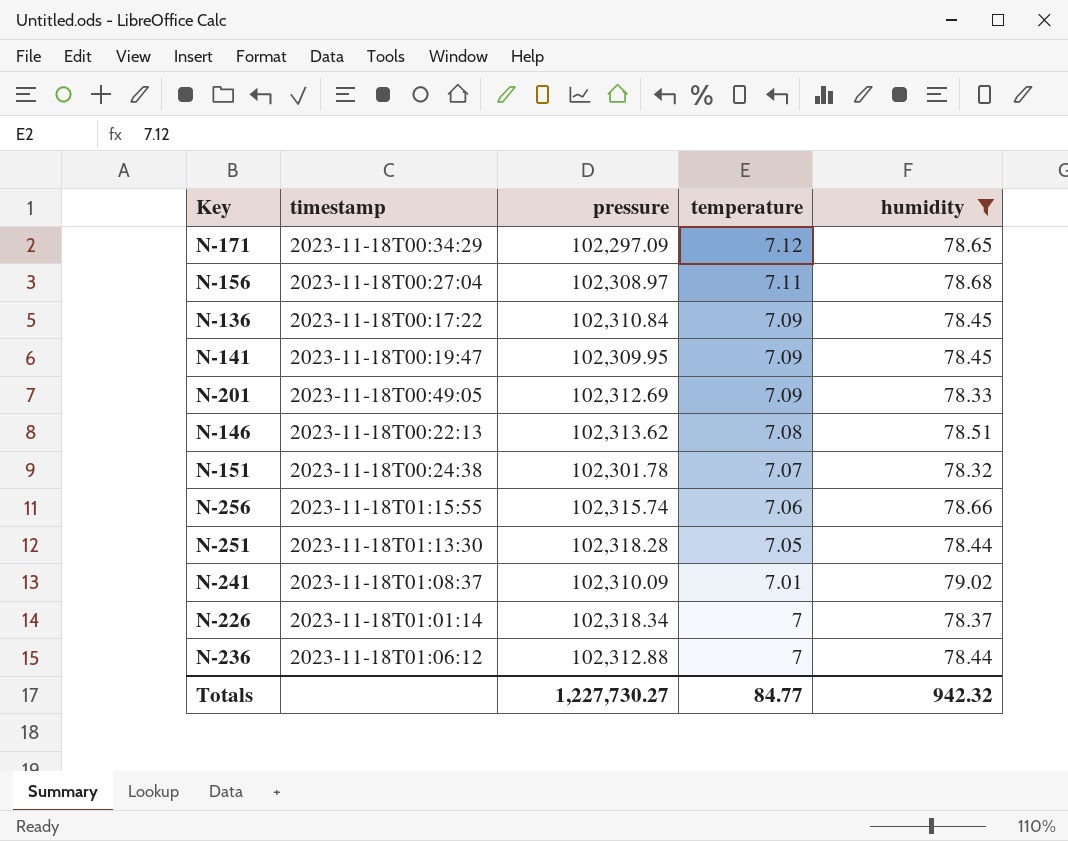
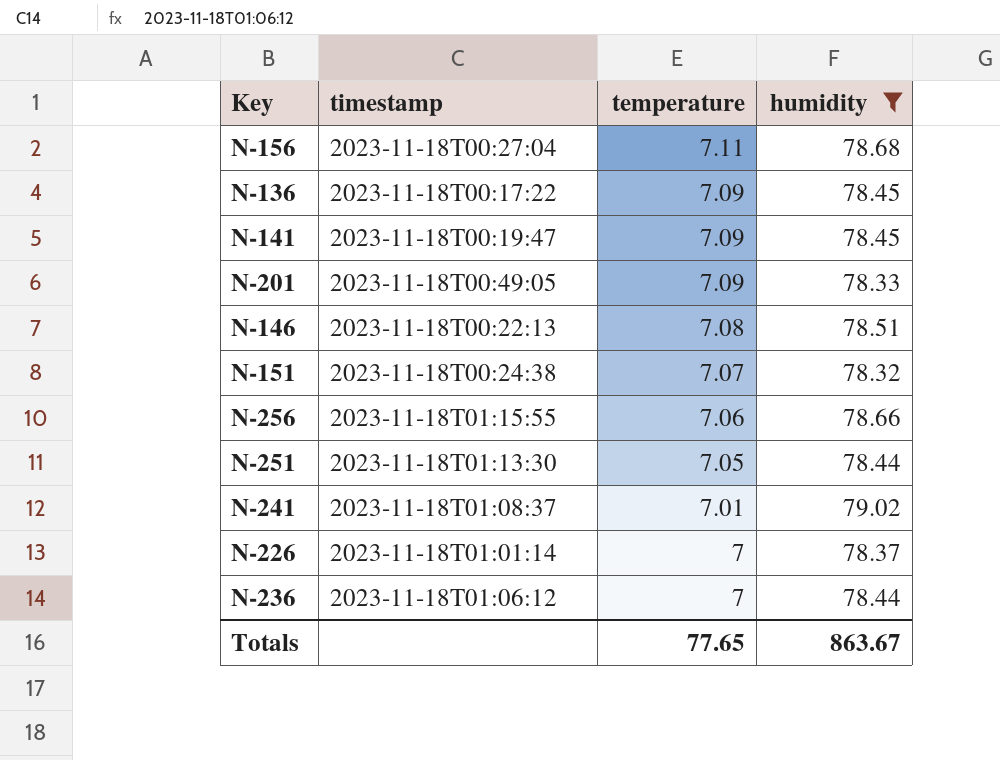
column pressure | position: 3 -> none
row N-171: 2023-11-18T00:34:29 | 102,297.09 | 7.12 | 78.65 -> none
Totals | temperature: 84.77 -> 77.65
Totals | humidity: 942.32 -> 863.67

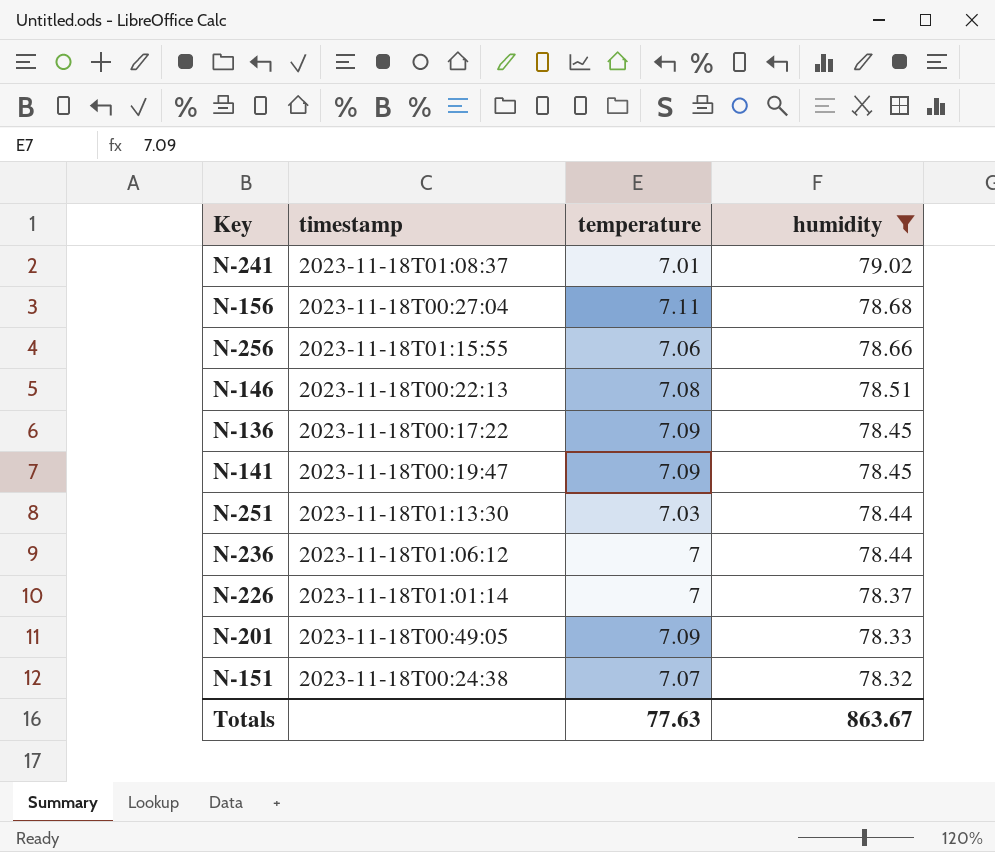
row order: temperature descending -> humidity descending
N-251 | temperature: 7.05 -> 7.03
Totals | temperature: 77.65 -> 77.63

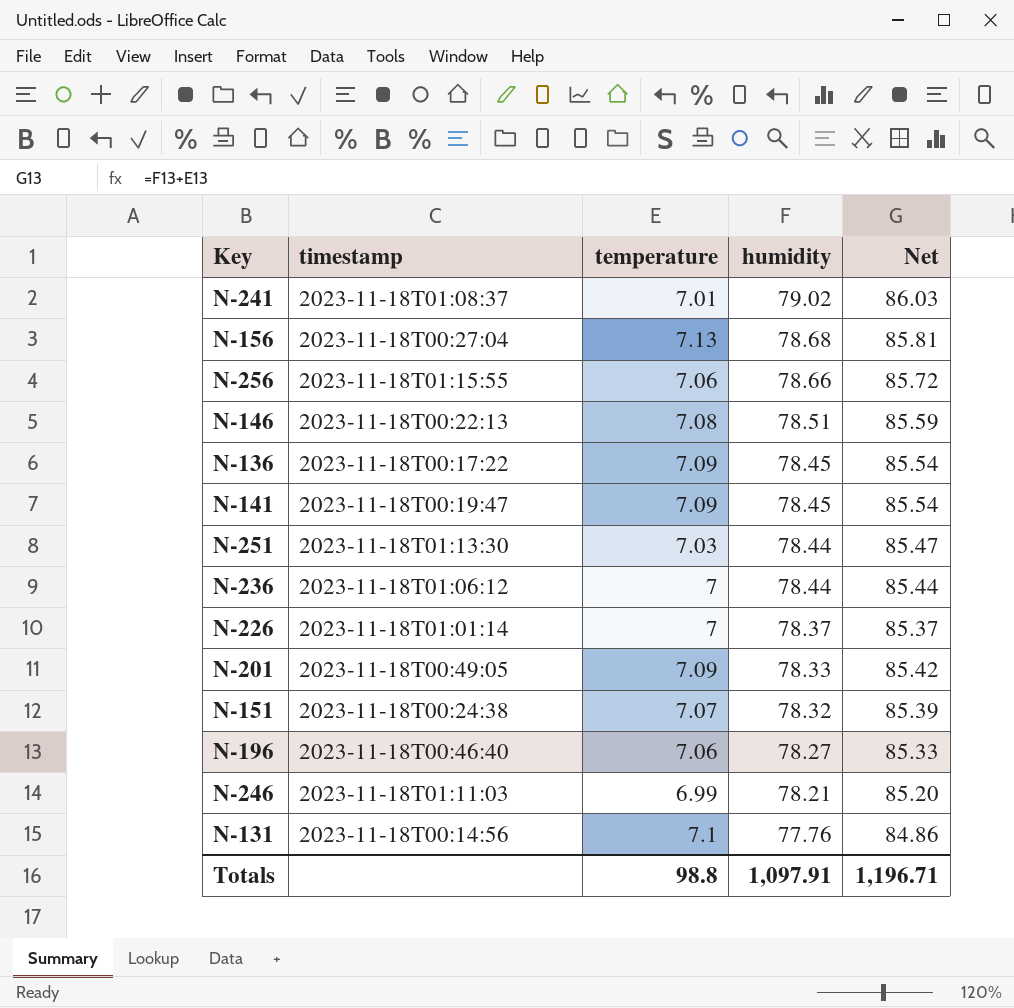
filter: humidity >= 78.32 -> none
column Net | formula: none -> [temperature] + [humidity]
N-156 | temperature: 7.11 -> 7.13
Totals | temperature: 77.63 -> 98.8
Totals | humidity: 863.67 -> 1,097.91

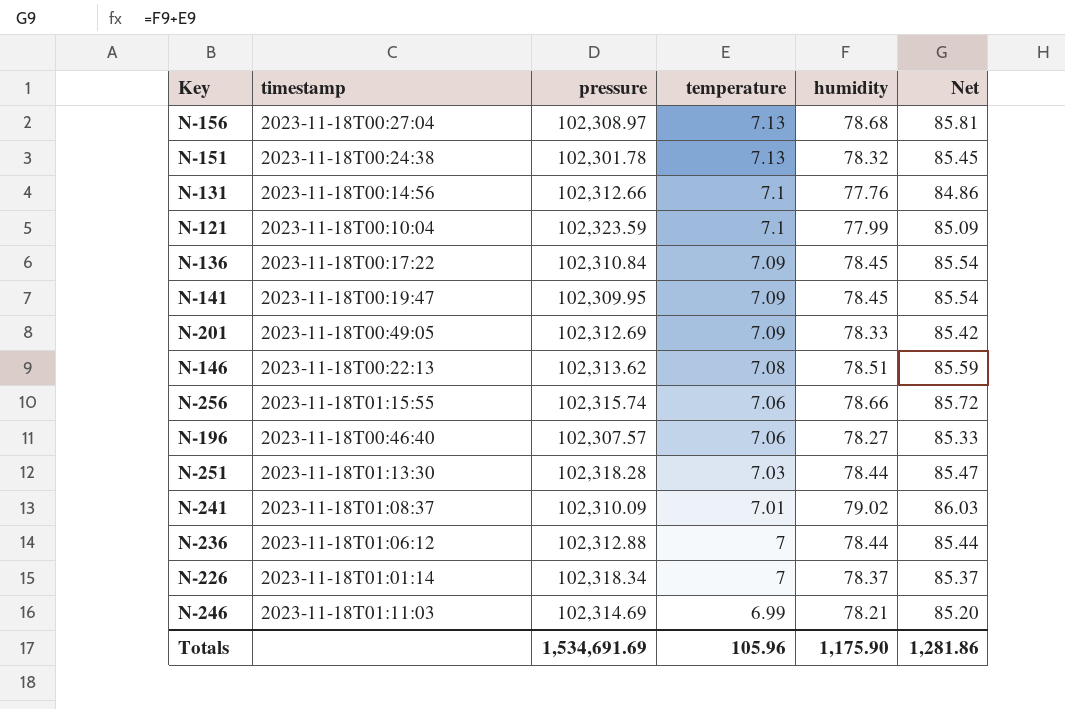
row order: humidity descending -> temperature descending
column pressure | position: none -> 3
N-151 | temperature: 7.07 -> 7.13
N-151 | Net: 85.39 -> 85.45
row N-121: none -> 2023-11-18T00:10:04 | 102,323.59 | 7.1 | 77.99 | 85.09
Totals | temperature: 98.8 -> 105.96
Totals | humidity: 1,097.91 -> 1,175.90
Totals | Net: 1,196.71 -> 1,281.86

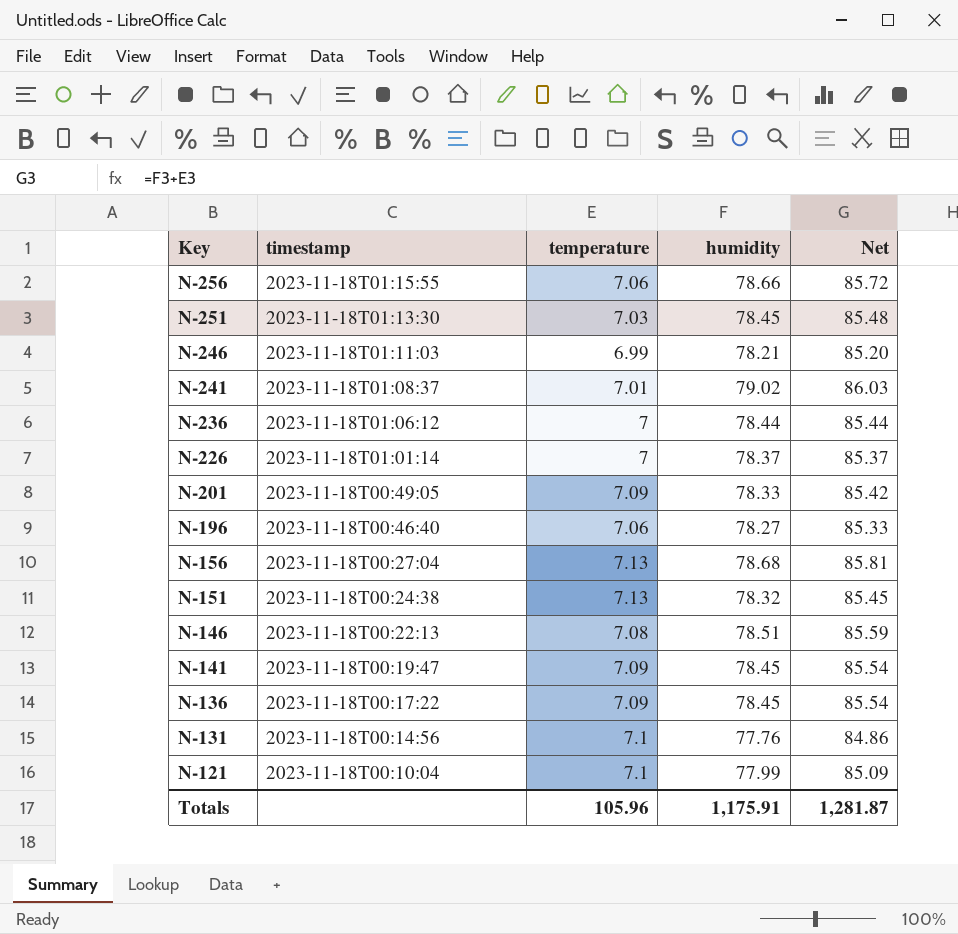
row order: temperature descending -> Key descending
column pressure | position: 3 -> none
N-251 | humidity: 78.44 -> 78.45
N-251 | Net: 85.47 -> 85.48
Totals | humidity: 1,175.90 -> 1,175.91
Totals | Net: 1,281.86 -> 1,281.87

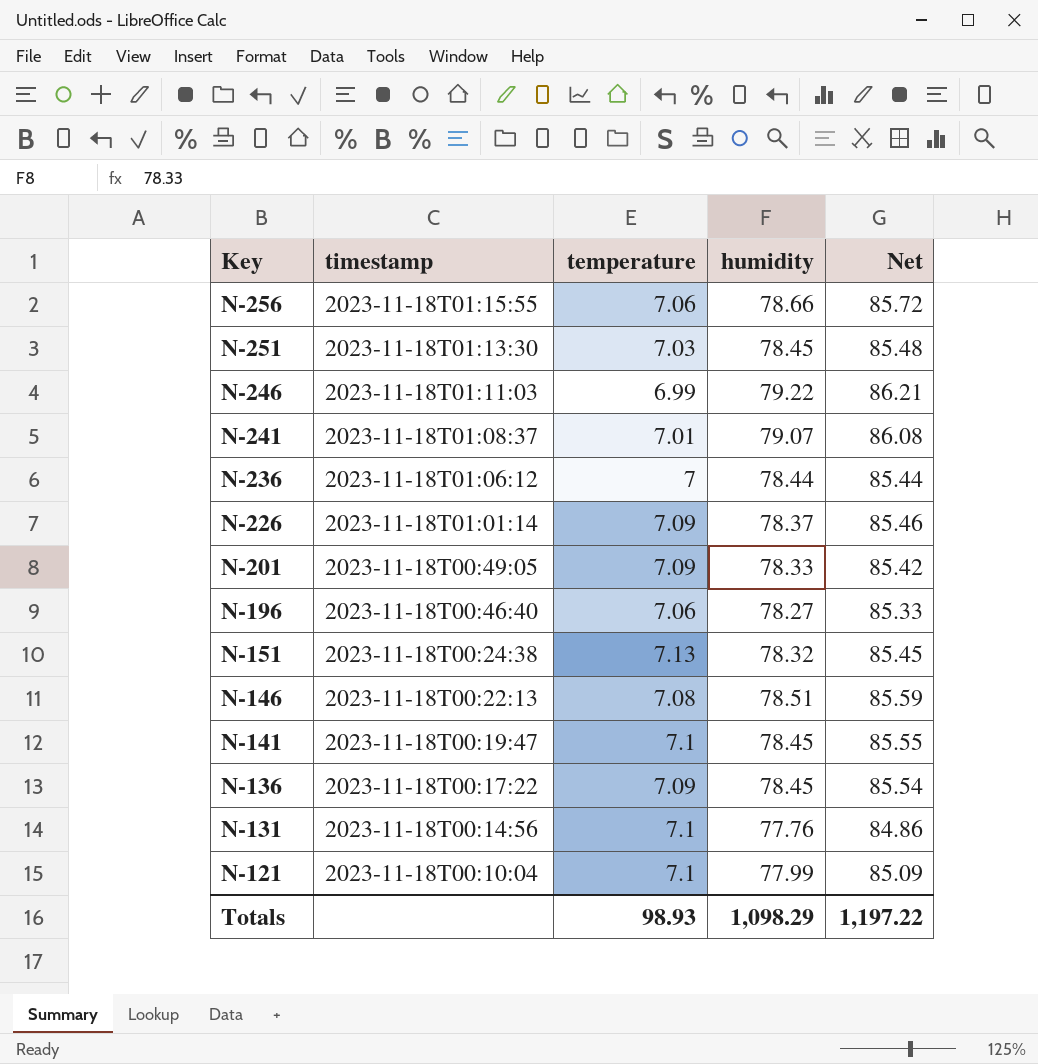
row N-156: 2023-11-18T00:27:04 | 7.13 | 78.68 | 85.81 -> none
N-246 | humidity: 78.21 -> 79.22
N-246 | Net: 85.20 -> 86.21
N-241 | humidity: 79.02 -> 79.07
N-241 | Net: 86.03 -> 86.08
N-226 | temperature: 7 -> 7.09
N-226 | Net: 85.37 -> 85.46
N-141 | temperature: 7.09 -> 7.1
N-141 | Net: 85.54 -> 85.55
Totals | temperature: 105.96 -> 98.93
Totals | humidity: 1,175.91 -> 1,098.29
Totals | Net: 1,281.87 -> 1,197.22

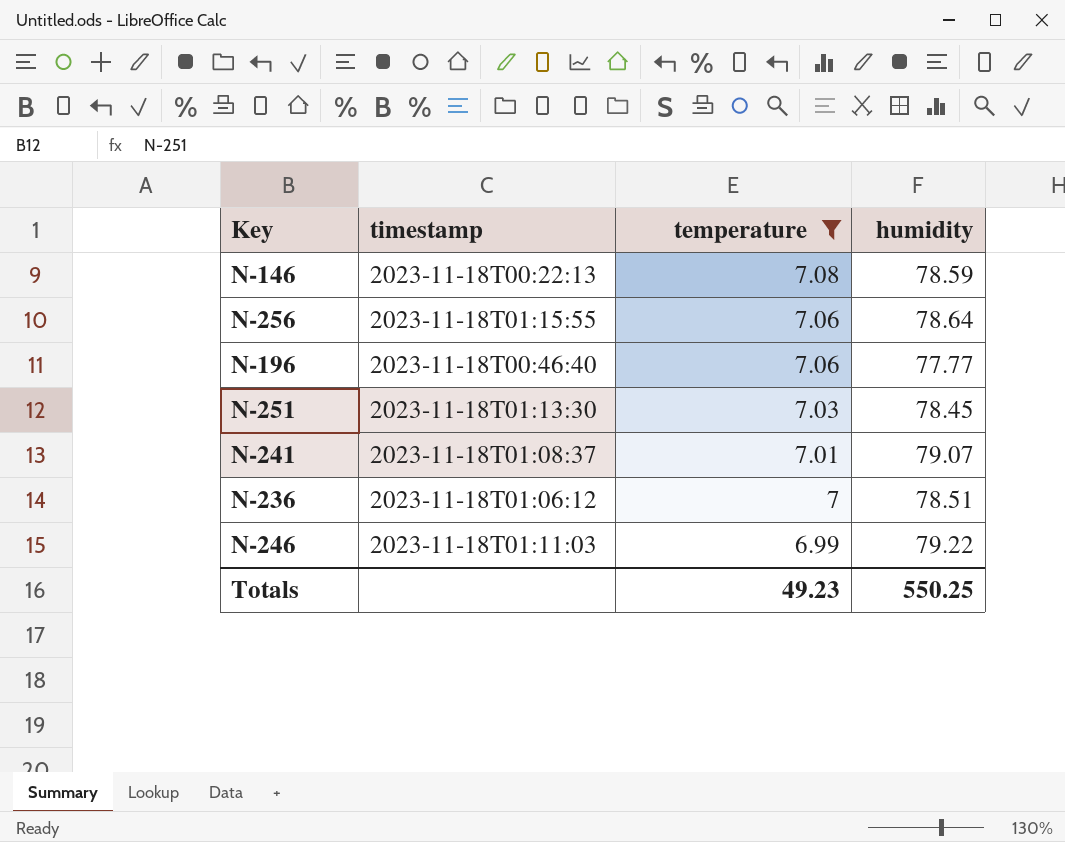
filter: none -> temperature <= 7.08
row order: Key descending -> temperature descending
column Net | formula: [temperature] + [humidity] -> none
N-146 | humidity: 78.51 -> 78.59
N-256 | humidity: 78.66 -> 78.64
N-196 | humidity: 78.27 -> 77.77
N-236 | humidity: 78.44 -> 78.51
Totals | temperature: 98.93 -> 49.23
Totals | humidity: 1,098.29 -> 550.25

